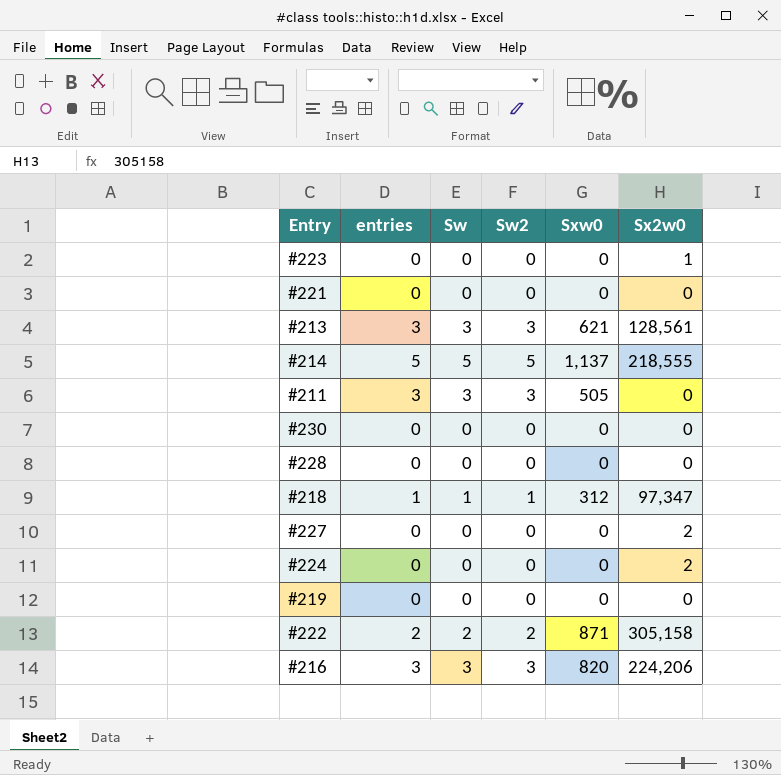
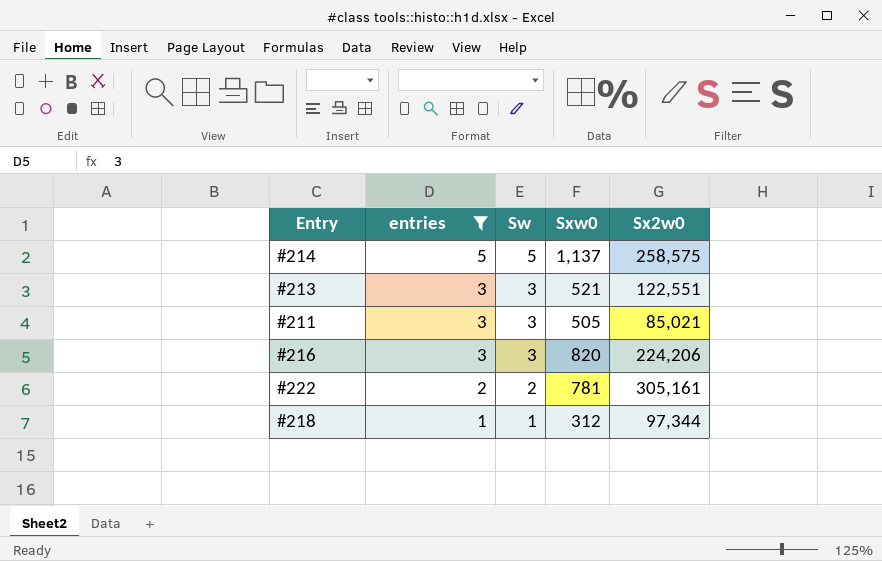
filter: none -> entries != 0
row order: none -> entries descending
column Sw2 | position: 4 -> none
#214 | Sx2w0: 218,555 -> 258,575
#213 | Sxw0: 621 -> 521
#213 | Sx2w0: 128,561 -> 122,551
#211 | Sx2w0: 0 -> 85,021
#222 | Sxw0: 871 -> 781
#222 | Sx2w0: 305,158 -> 305,161
#218 | Sx2w0: 97,347 -> 97,344

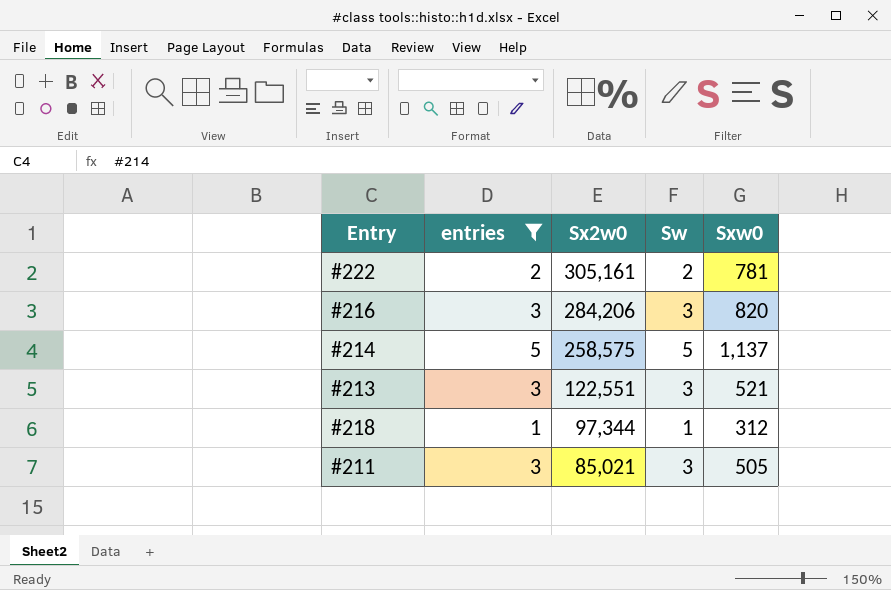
row order: entries descending -> Sx2w0 descending
column Sx2w0 | position: 5 -> 3
#216 | Sx2w0: 224,206 -> 284,206

